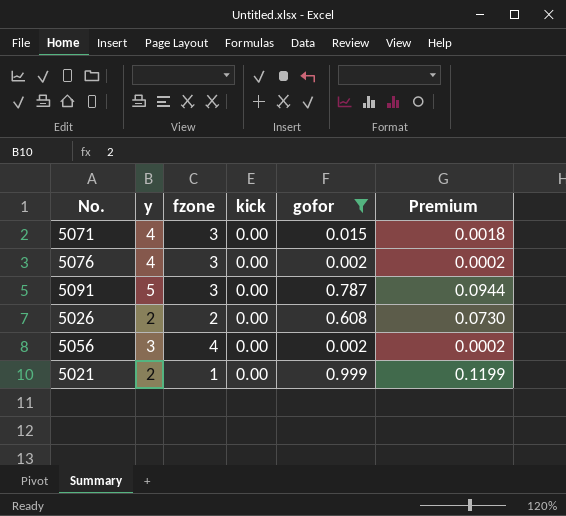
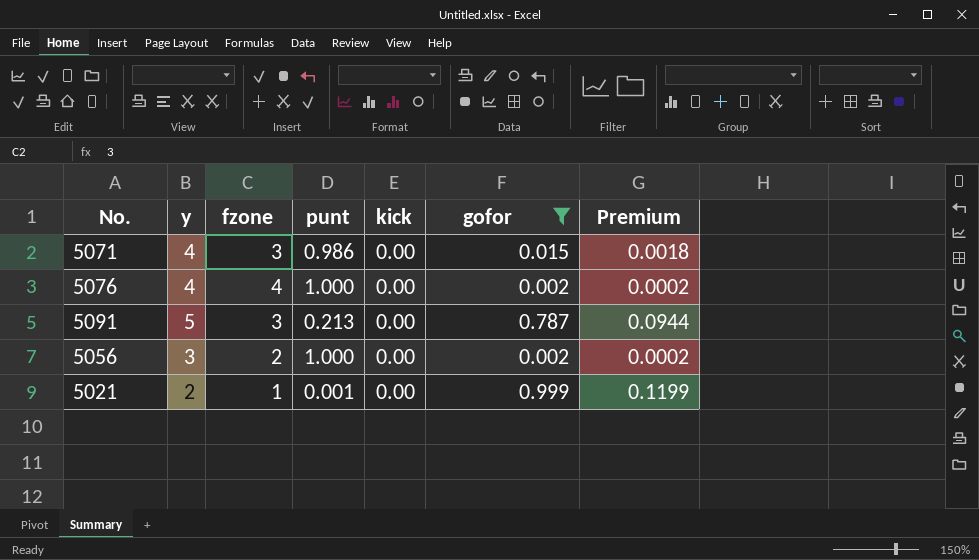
column punt | position: none -> 4
row 5026: 2 | 2 | 0.00 | 0.608 | 0.0730 -> none
5076 | fzone: 3 -> 4
5056 | fzone: 4 -> 2

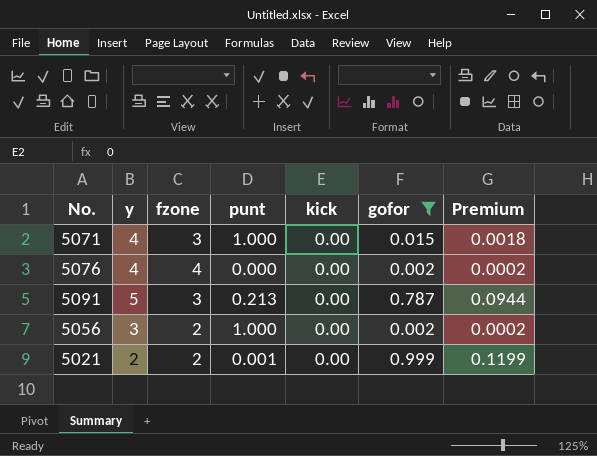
5071 | punt: 0.986 -> 1.000
5076 | punt: 1.000 -> 0.000
5021 | fzone: 1 -> 2

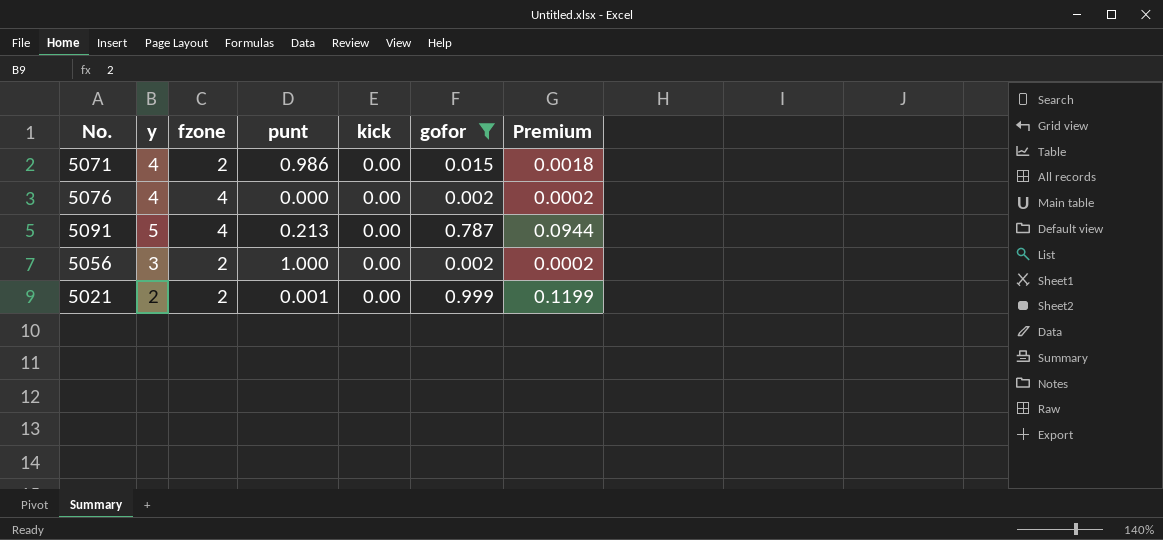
5071 | fzone: 3 -> 2
5071 | punt: 1.000 -> 0.986
5091 | fzone: 3 -> 4

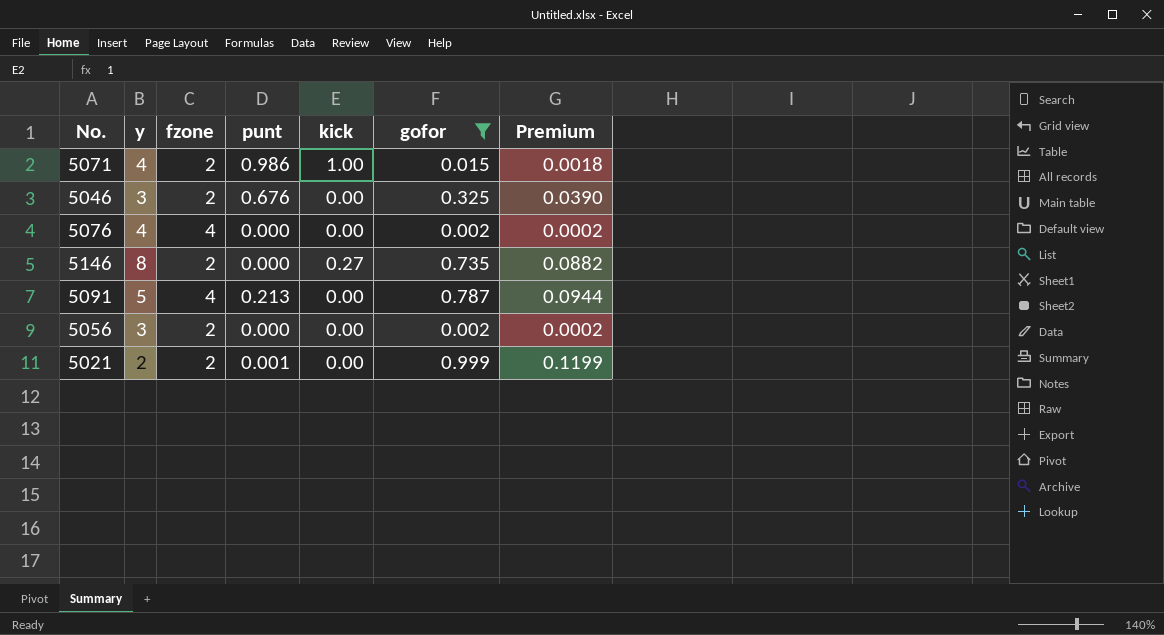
5071 | kick: 0.00 -> 1.00
row 5046: none -> 3 | 2 | 0.676 | 0.00 | 0.325 | 0.0390
row 5146: none -> 8 | 2 | 0.000 | 0.27 | 0.735 | 0.0882
5056 | punt: 1.000 -> 0.000

